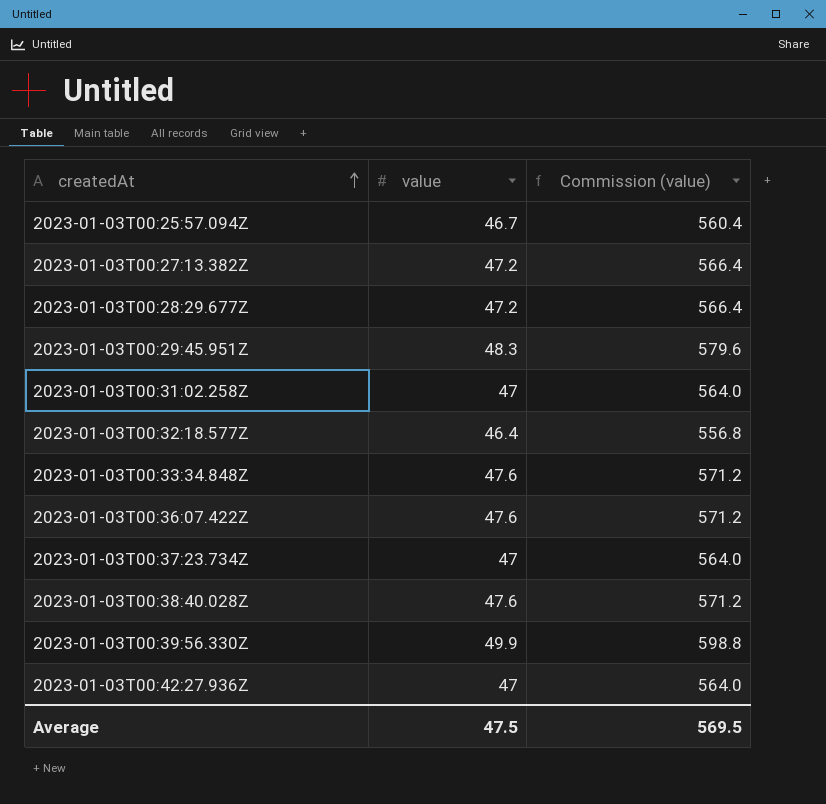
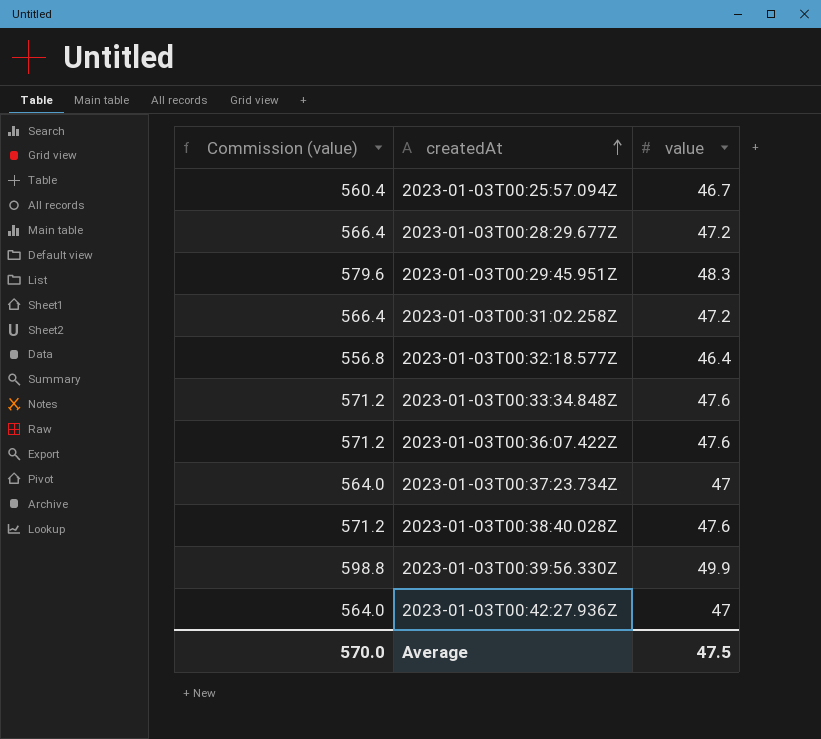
column Commission (value) | position: 3 -> 1
row 2023-01-03T00:27:13.382Z: 47.2 | 566.4 -> none
2023-01-03T00:31:02.258Z | Commission (value): 564.0 -> 566.4
2023-01-03T00:31:02.258Z | value: 47 -> 47.2
Average | Commission (value): 569.5 -> 570.0

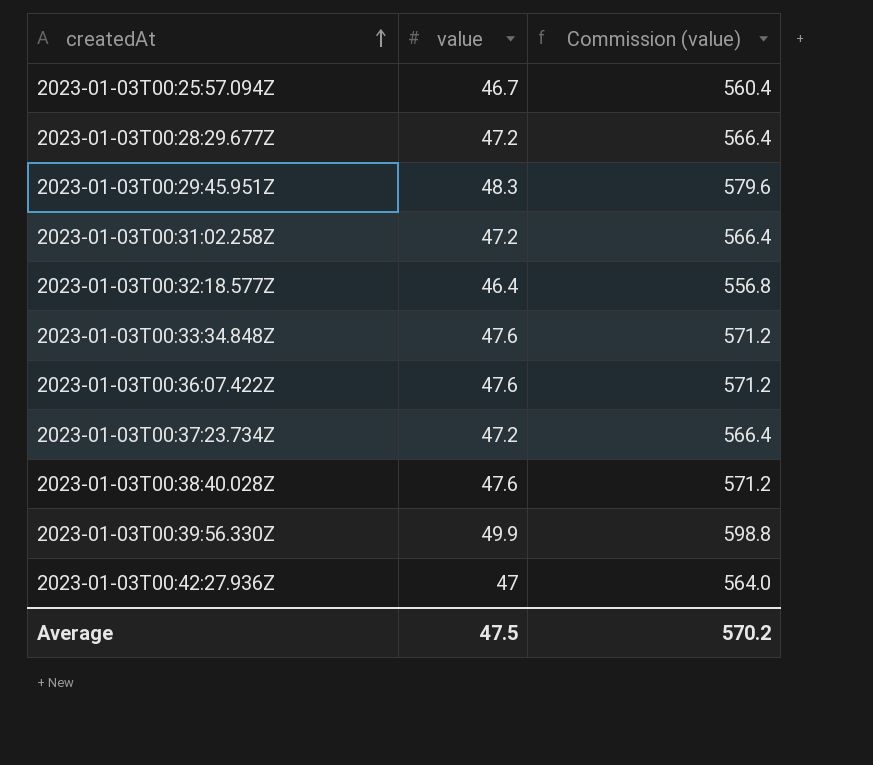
column Commission (value) | position: 1 -> 3
2023-01-03T00:37:23.734Z | value: 47 -> 47.2
2023-01-03T00:37:23.734Z | Commission (value): 564.0 -> 566.4
Average | Commission (value): 570.0 -> 570.2

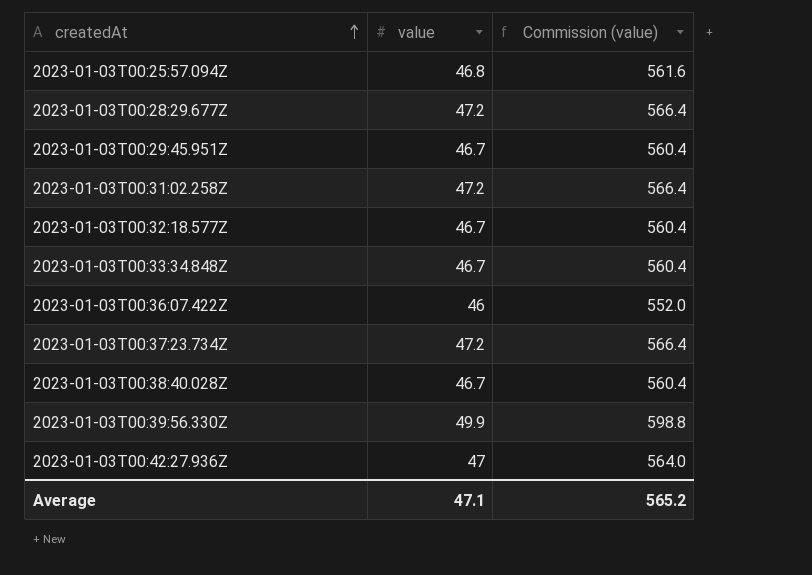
2023-01-03T00:25:57.094Z | value: 46.7 -> 46.8
2023-01-03T00:25:57.094Z | Commission (value): 560.4 -> 561.6
2023-01-03T00:29:45.951Z | value: 48.3 -> 46.7
2023-01-03T00:29:45.951Z | Commission (value): 579.6 -> 560.4
2023-01-03T00:32:18.577Z | value: 46.4 -> 46.7
2023-01-03T00:32:18.577Z | Commission (value): 556.8 -> 560.4
2023-01-03T00:33:34.848Z | value: 47.6 -> 46.7
2023-01-03T00:33:34.848Z | Commission (value): 571.2 -> 560.4
2023-01-03T00:36:07.422Z | value: 47.6 -> 46
2023-01-03T00:36:07.422Z | Commission (value): 571.2 -> 552.0
2023-01-03T00:38:40.028Z | value: 47.6 -> 46.7
2023-01-03T00:38:40.028Z | Commission (value): 571.2 -> 560.4
Average | value: 47.5 -> 47.1
Average | Commission (value): 570.2 -> 565.2

